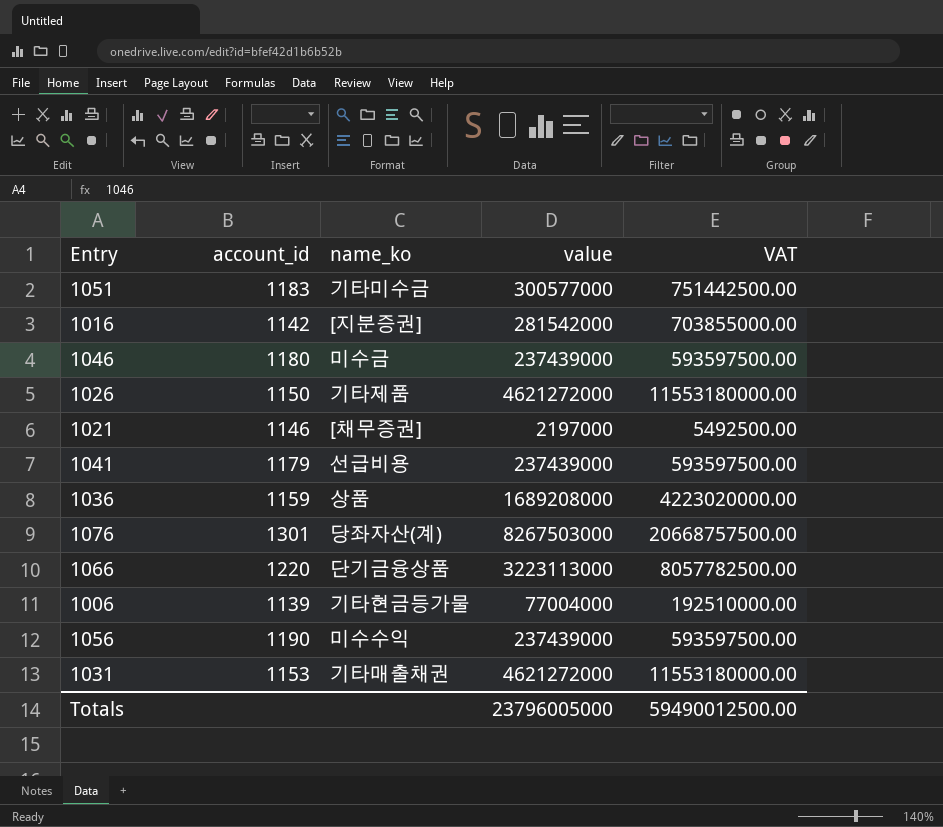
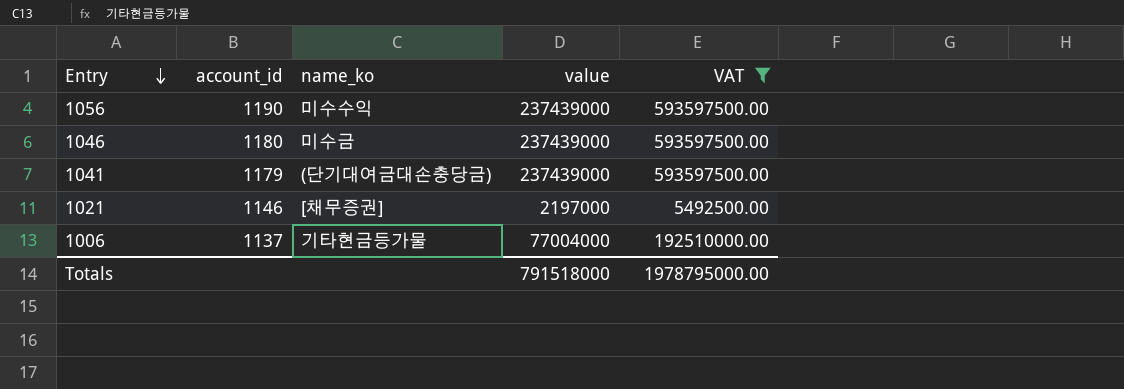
filter: none -> VAT <= 593597500.00
row order: none -> Entry descending
1041 | name_ko: 선급비용 -> (단기대여금대손충당금)
1006 | account_id: 1139 -> 1137
Totals | value: 23796005000 -> 791518000
Totals | VAT: 59490012500.00 -> 1978795000.00

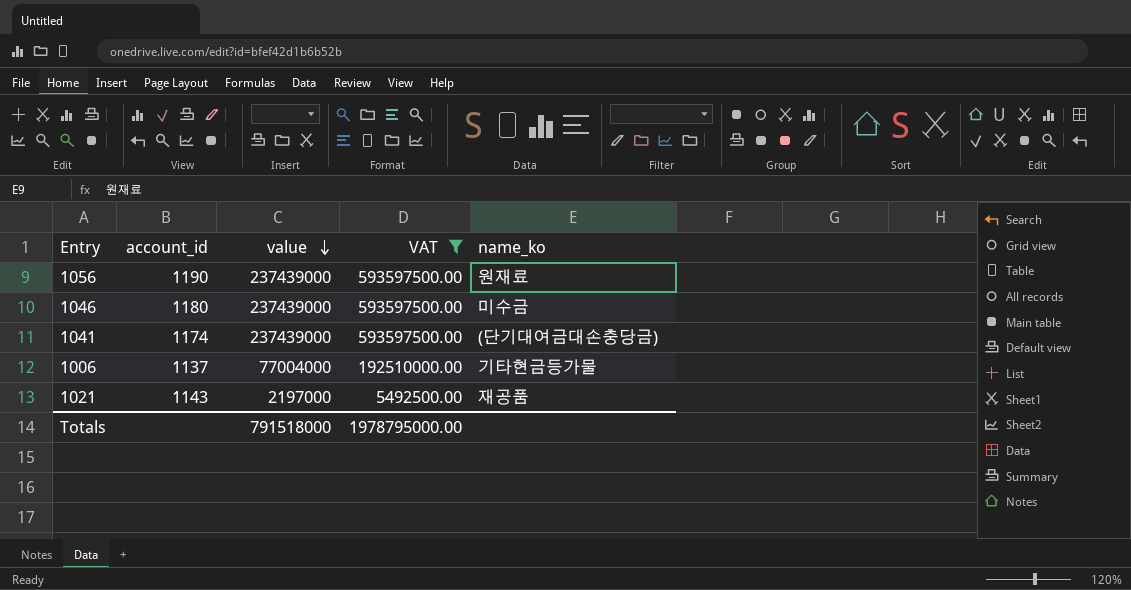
row order: Entry descending -> value descending
column name_ko | position: 3 -> 5
1056 | name_ko: 미수수익 -> 원재료
1041 | account_id: 1179 -> 1174
1021 | account_id: 1146 -> 1143
1021 | name_ko: [채무증권] -> 재공품

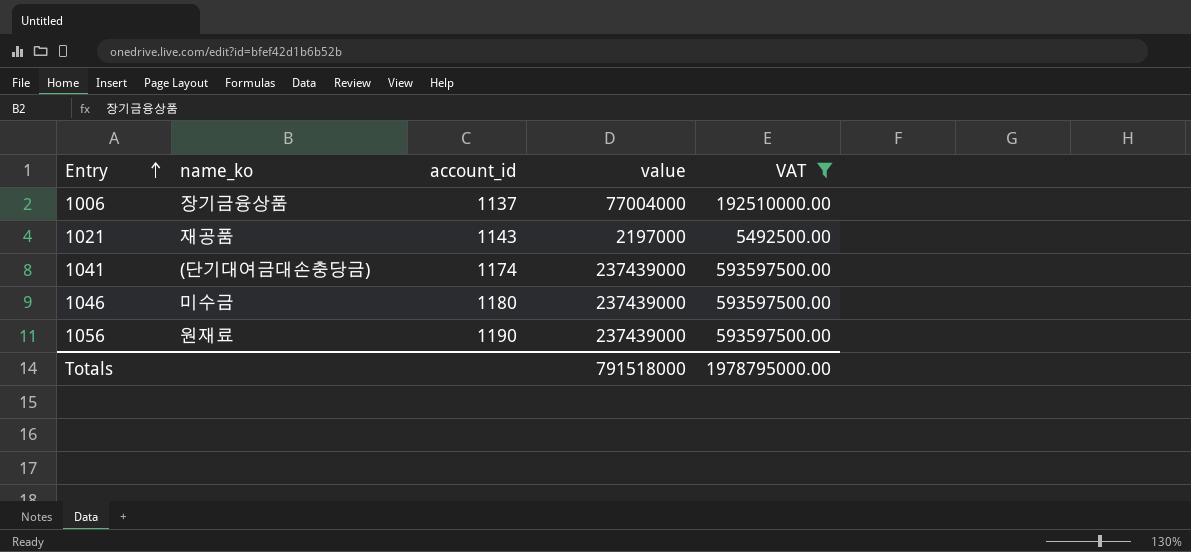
row order: value descending -> Entry ascending
column name_ko | position: 5 -> 2
1006 | name_ko: 기타현금등가물 -> 장기금융상품

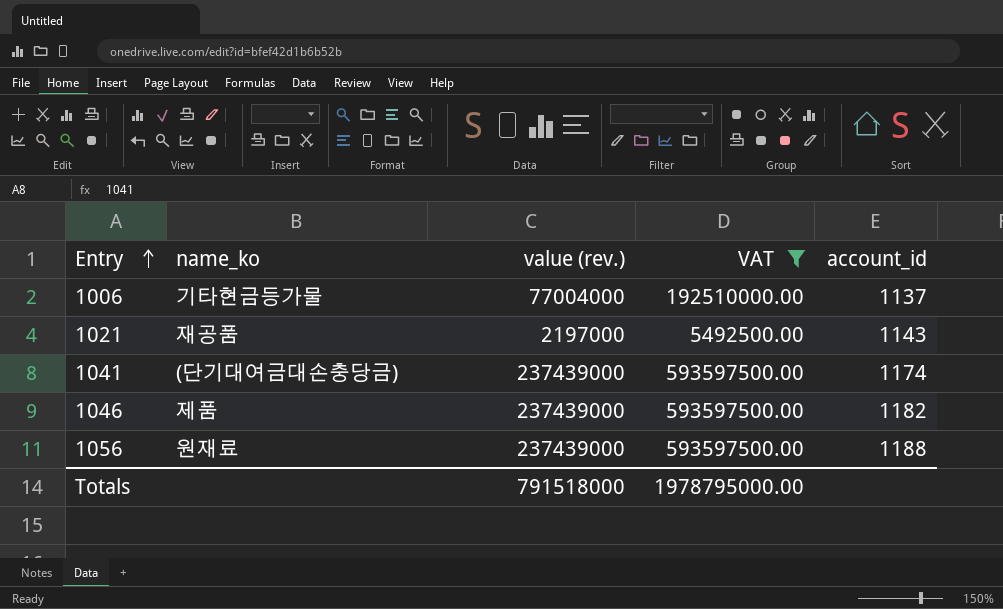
column name: value -> value (rev.)
column account_id | position: 3 -> 5
1006 | name_ko: 장기금융상품 -> 기타현금등가물
1046 | name_ko: 미수금 -> 제품
1046 | account_id: 1180 -> 1182
1056 | account_id: 1190 -> 1188

